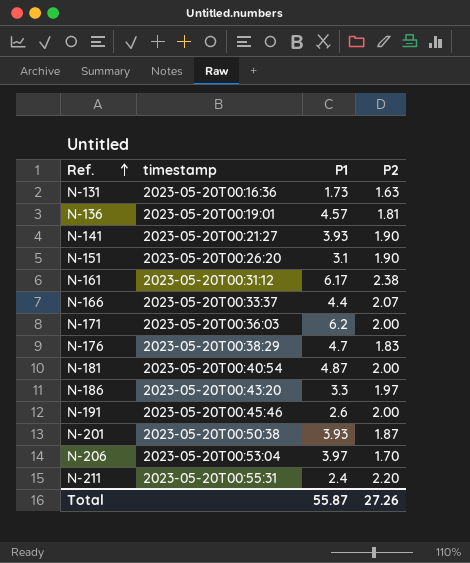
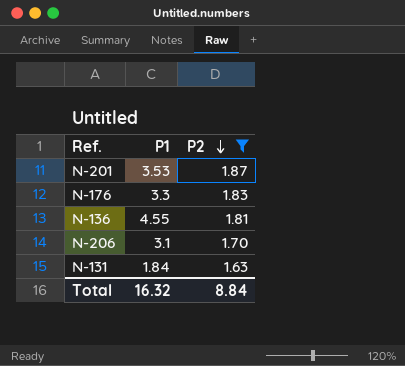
filter: none -> P2 <= 1.87
row order: Ref. ascending -> P2 descending
column timestamp | position: 2 -> none
N-201 | P1: 3.93 -> 3.53
N-176 | P1: 4.7 -> 3.3
N-136 | P1: 4.57 -> 4.55
N-206 | P1: 3.97 -> 3.1
N-131 | P1: 1.73 -> 1.84
Total | P1: 55.87 -> 16.32
Total | P2: 27.26 -> 8.84

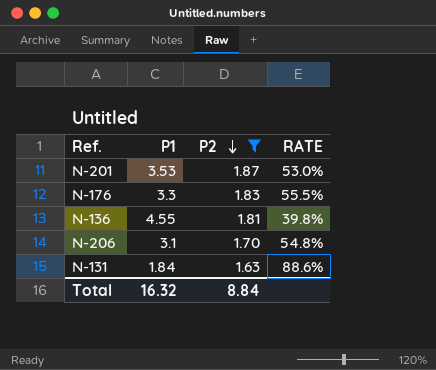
column RATE | formula: none -> [P2] / [P1]

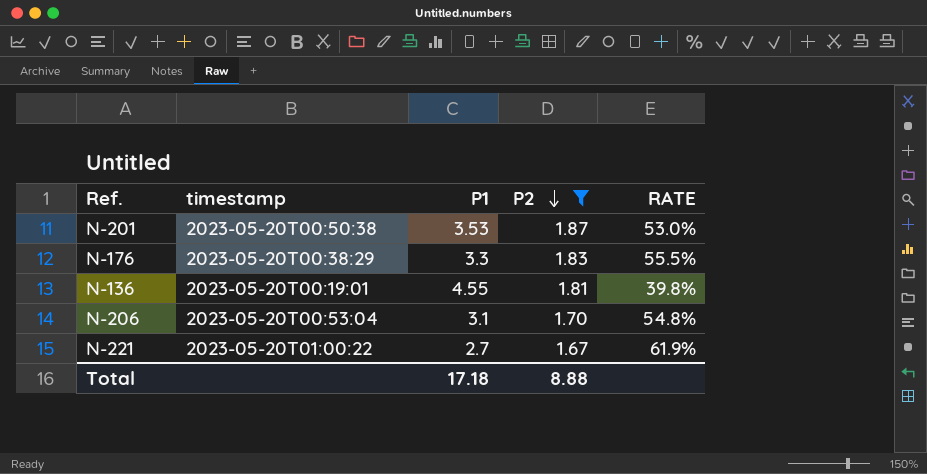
column timestamp | position: none -> 2
row N-131: 1.84 | 1.63 | 88.6% -> none
row N-221: none -> 2023-05-20T01:00:22 | 2.7 | 1.67 | 61.9%
Total | P1: 16.32 -> 17.18
Total | P2: 8.84 -> 8.88

